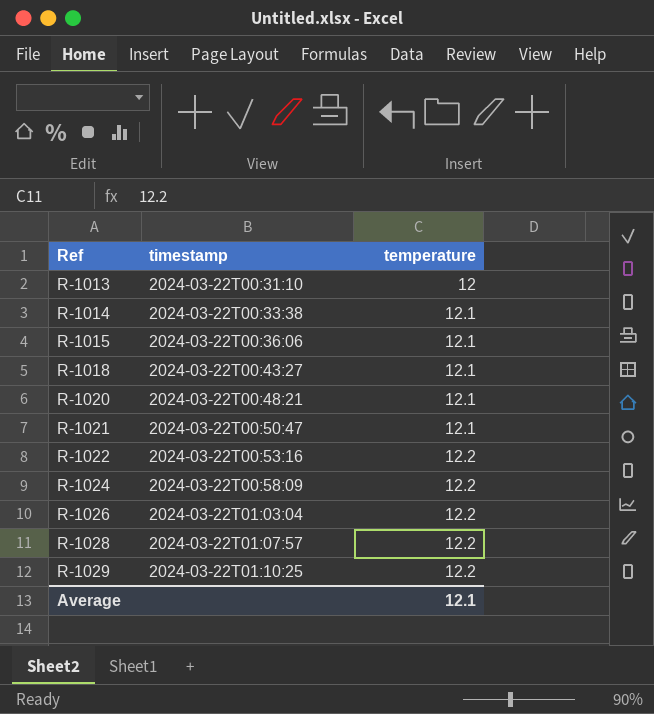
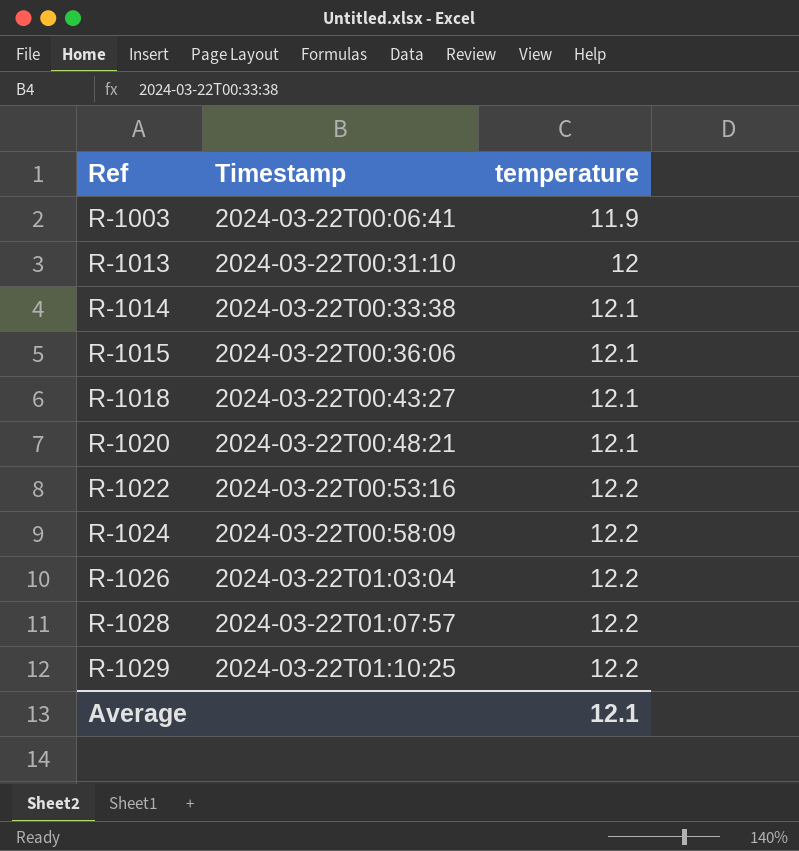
column name: timestamp -> Timestamp
row R-1021: 2024-03-22T00:50:47 | 12.1 -> none
row R-1003: none -> 2024-03-22T00:06:41 | 11.9

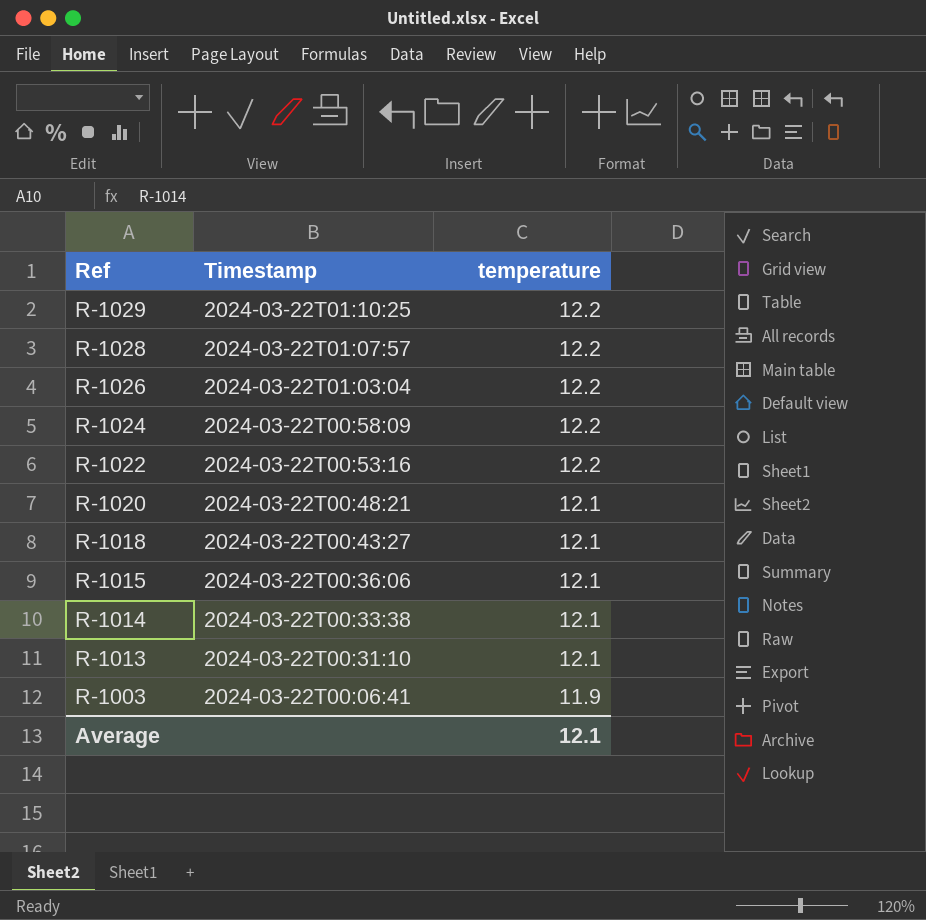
row order: Ref ascending -> Ref descending
R-1013 | temperature: 12 -> 12.1

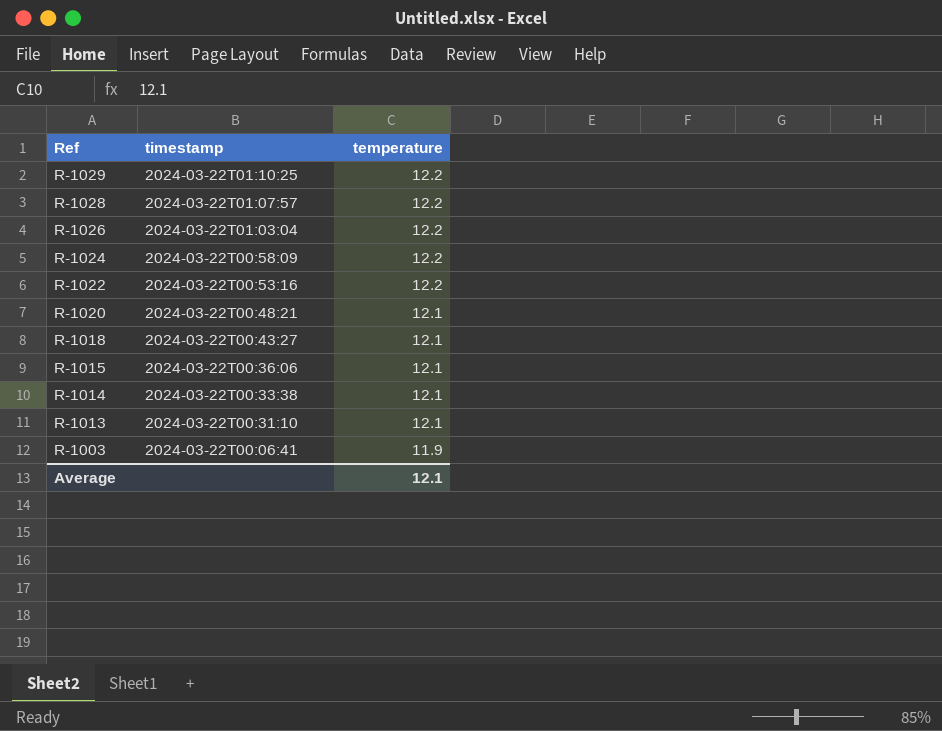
column name: Timestamp -> timestamp

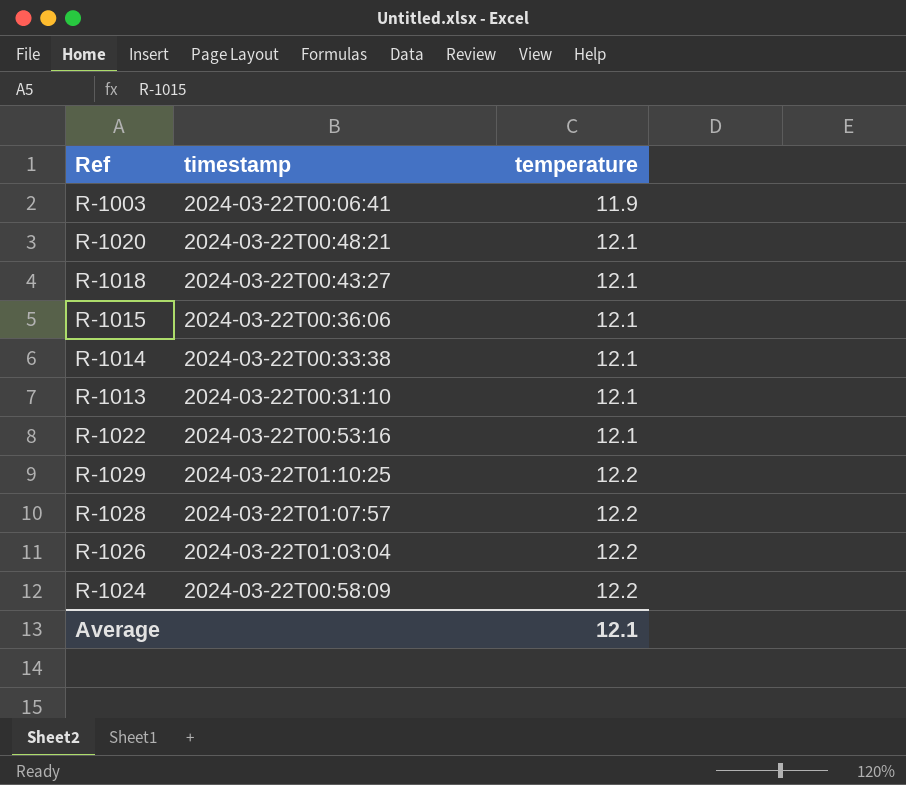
row order: Ref descending -> temperature ascending
R-1022 | temperature: 12.2 -> 12.1

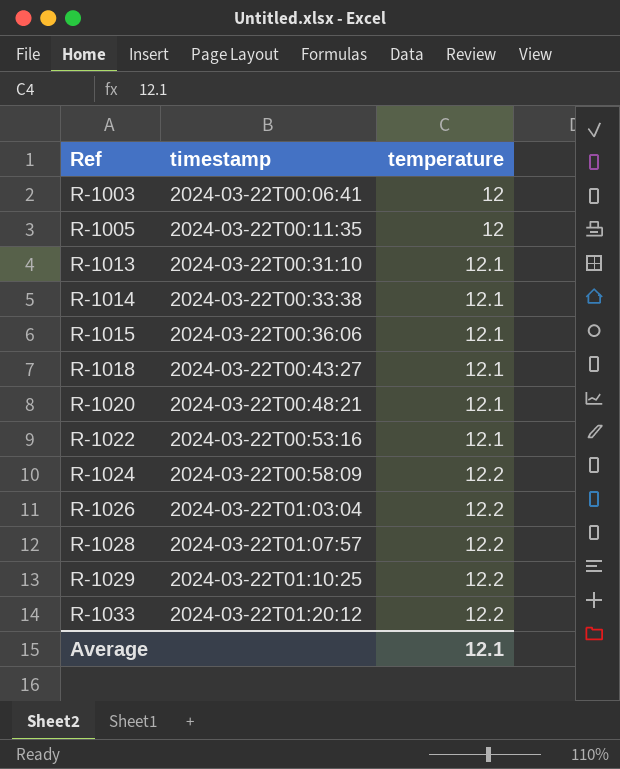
row order: temperature ascending -> Ref ascending
R-1003 | temperature: 11.9 -> 12
row R-1005: none -> 2024-03-22T00:11:35 | 12
row R-1033: none -> 2024-03-22T01:20:12 | 12.2

